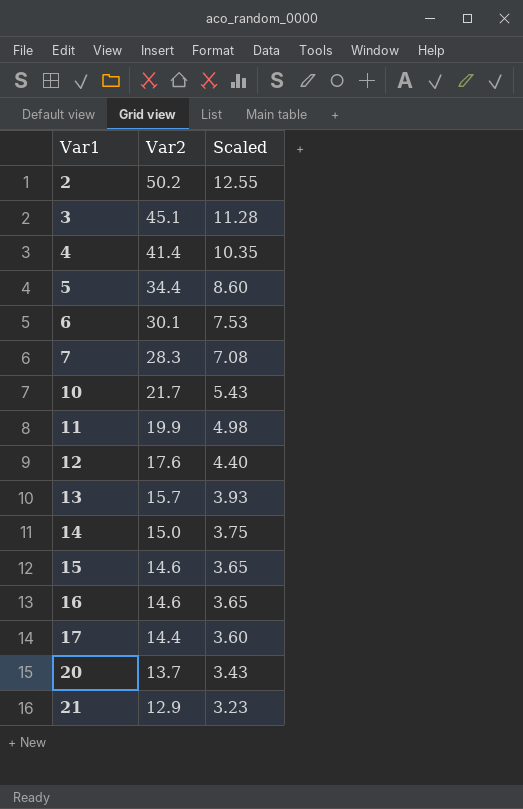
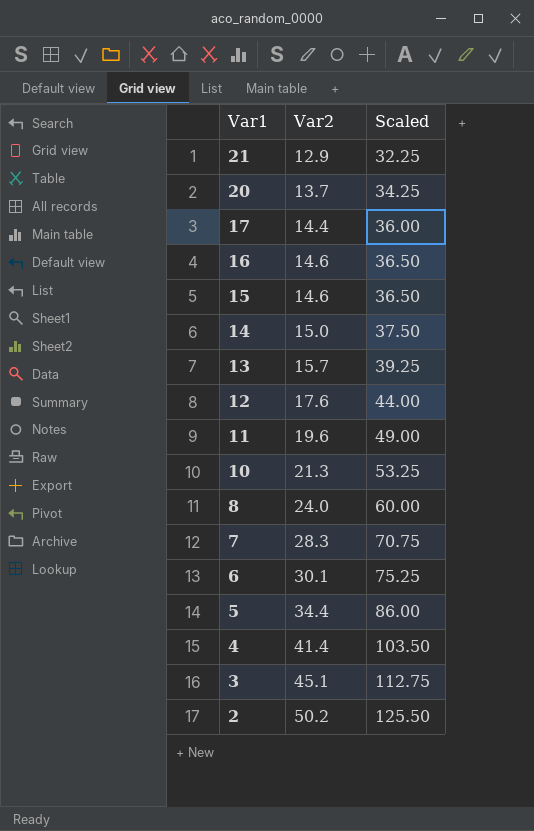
row order: Var1 ascending -> Var1 descending
column Scaled | formula: [Var2] * 0.25 -> [Var2] * 2.5
11 | Var2: 19.9 -> 19.6
10 | Var2: 21.7 -> 21.3
row 8: none -> 24.0 | 60.00

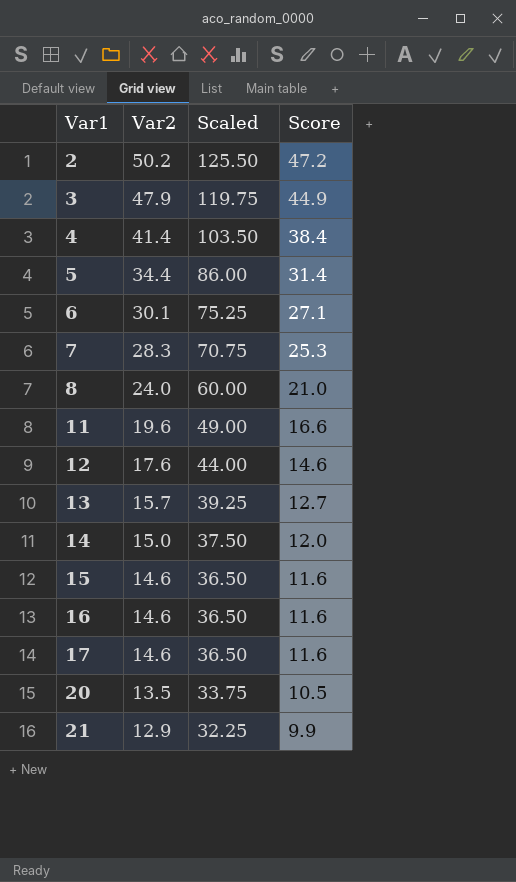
row order: Var1 descending -> Var1 ascending
column Score | formula: none -> [Var2] - 3
row 10: 21.3 | 53.25 -> none
3 | Var2: 45.1 -> 47.9
3 | Scaled: 112.75 -> 119.75
17 | Var2: 14.4 -> 14.6
17 | Scaled: 36.00 -> 36.50
20 | Var2: 13.7 -> 13.5
20 | Scaled: 34.25 -> 33.75

